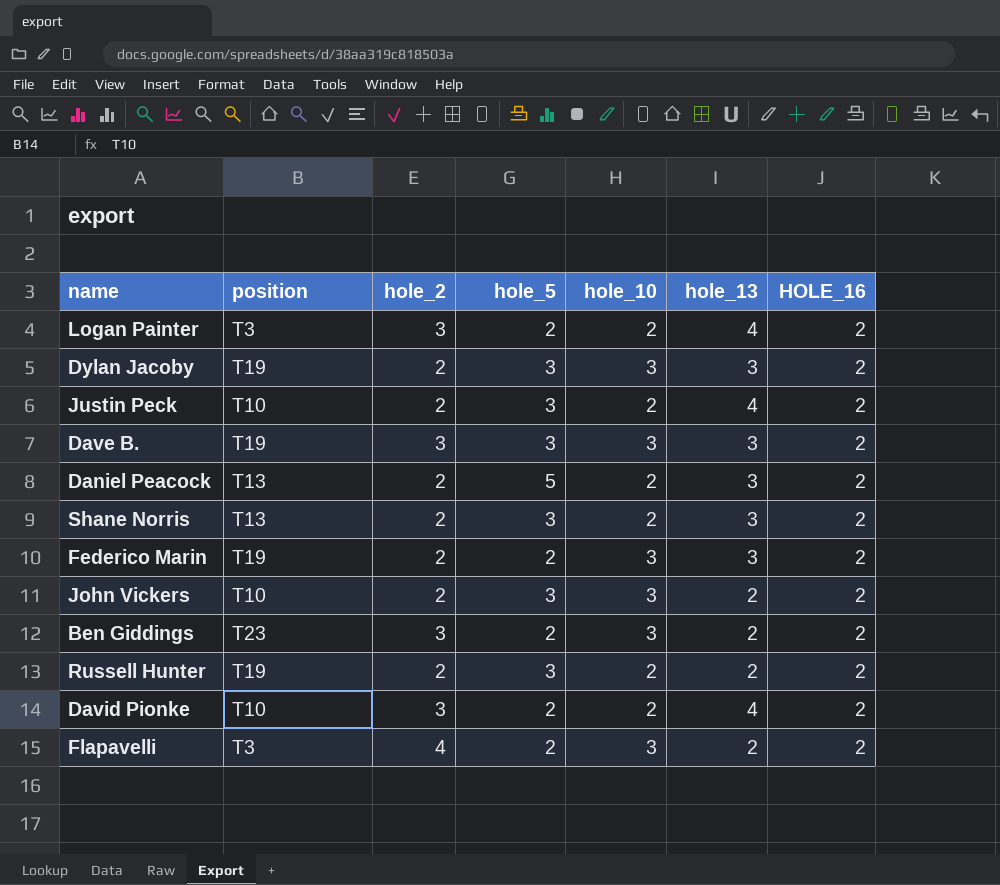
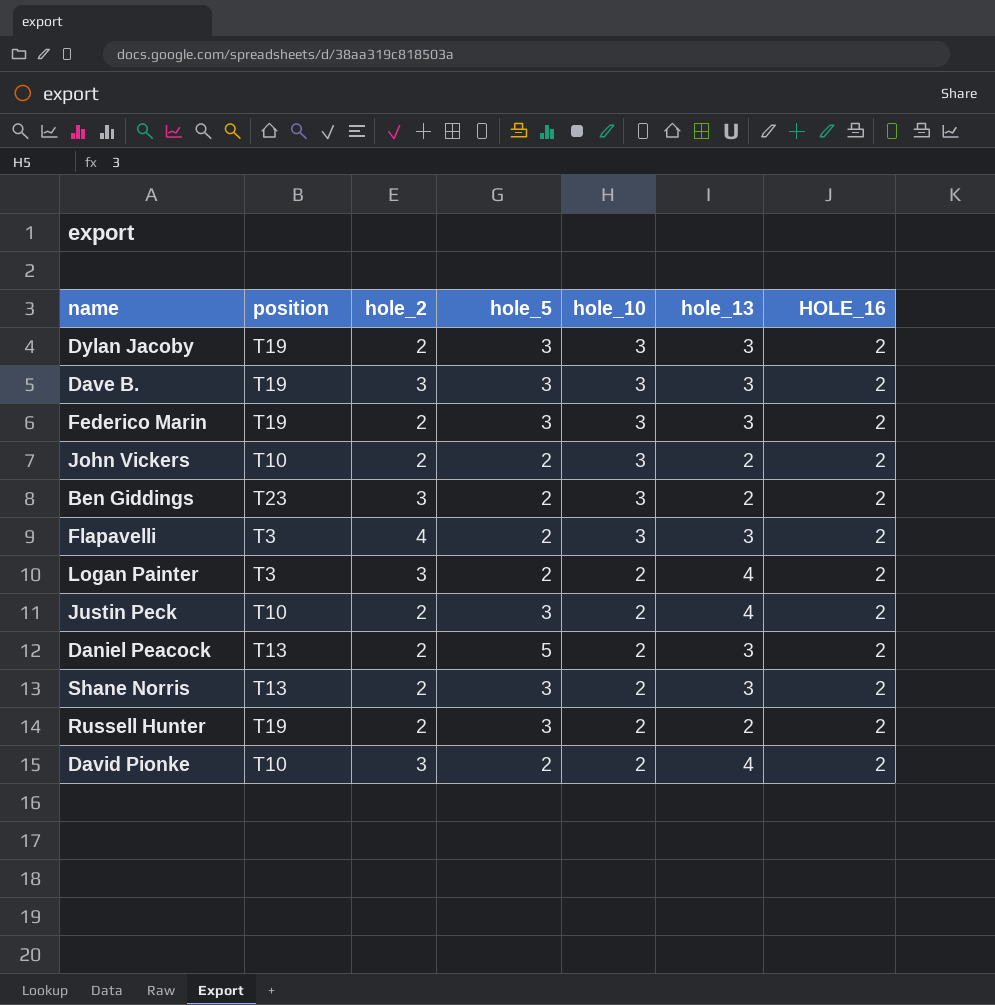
row order: none -> hole_10 descending
Federico Marin | hole_5: 2 -> 3
John Vickers | hole_5: 3 -> 2
Flapavelli | hole_13: 2 -> 3

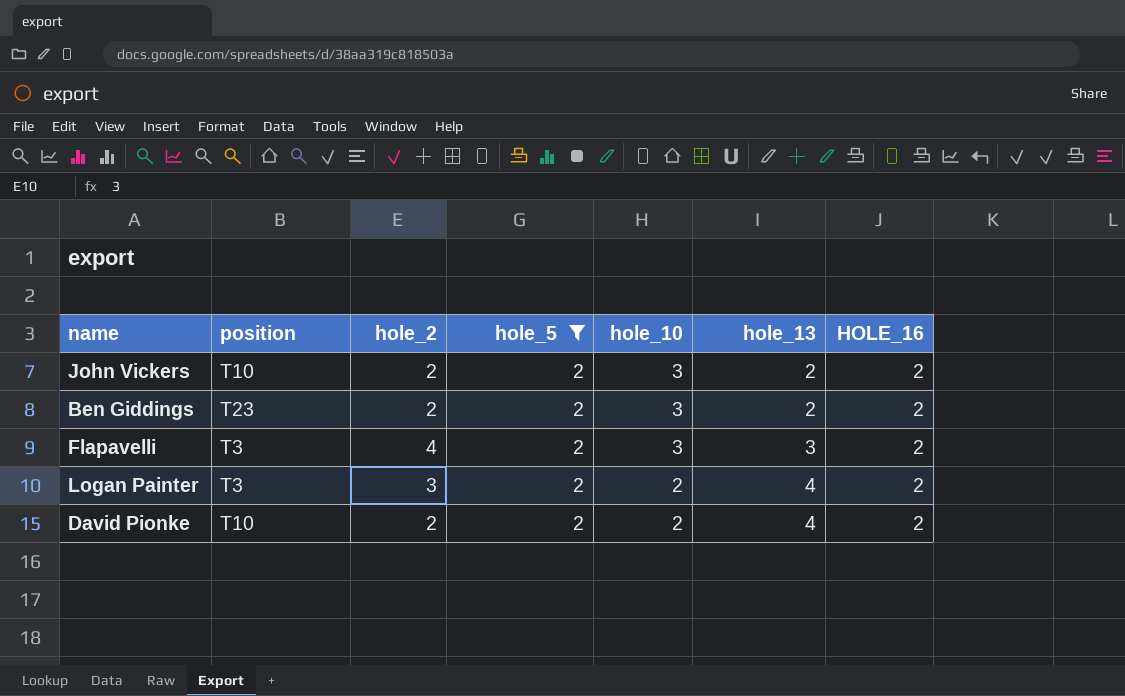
filter: none -> hole_5 = 2
Ben Giddings | hole_2: 3 -> 2
David Pionke | hole_2: 3 -> 2

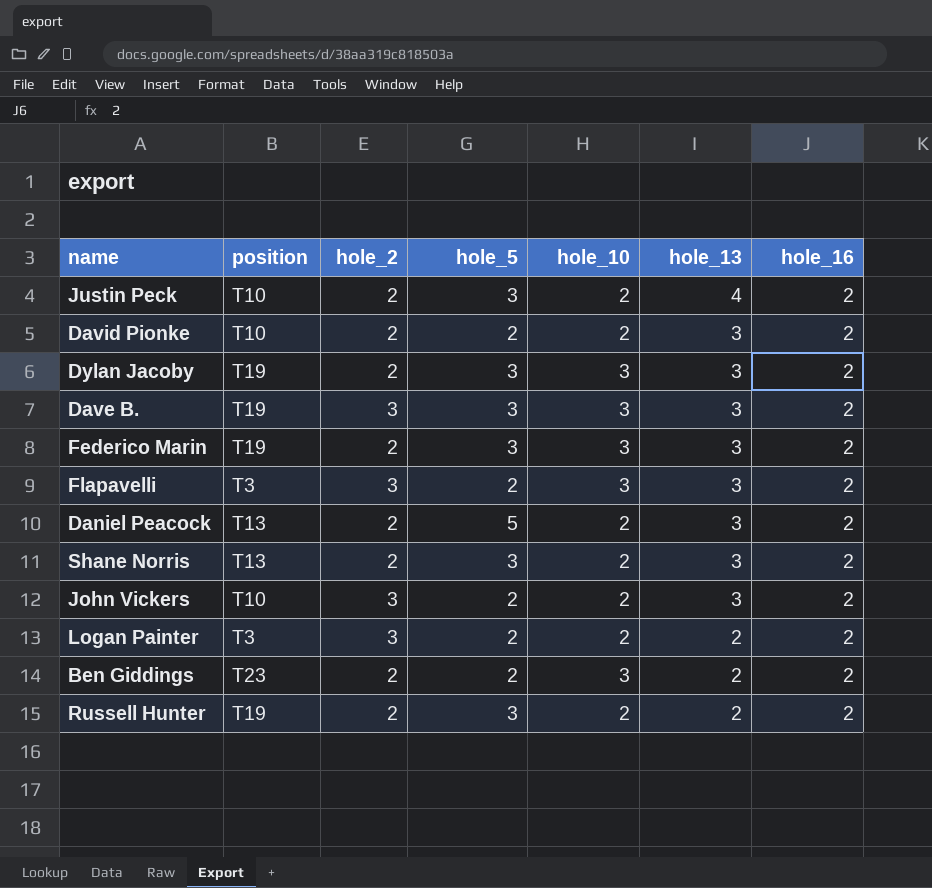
filter: hole_5 = 2 -> none
row order: hole_10 descending -> hole_13 descending
column name: HOLE_16 -> hole_16
David Pionke | hole_13: 4 -> 3
Flapavelli | hole_2: 4 -> 3
John Vickers | hole_2: 2 -> 3
John Vickers | hole_10: 3 -> 2
John Vickers | hole_13: 2 -> 3
Logan Painter | hole_13: 4 -> 2

